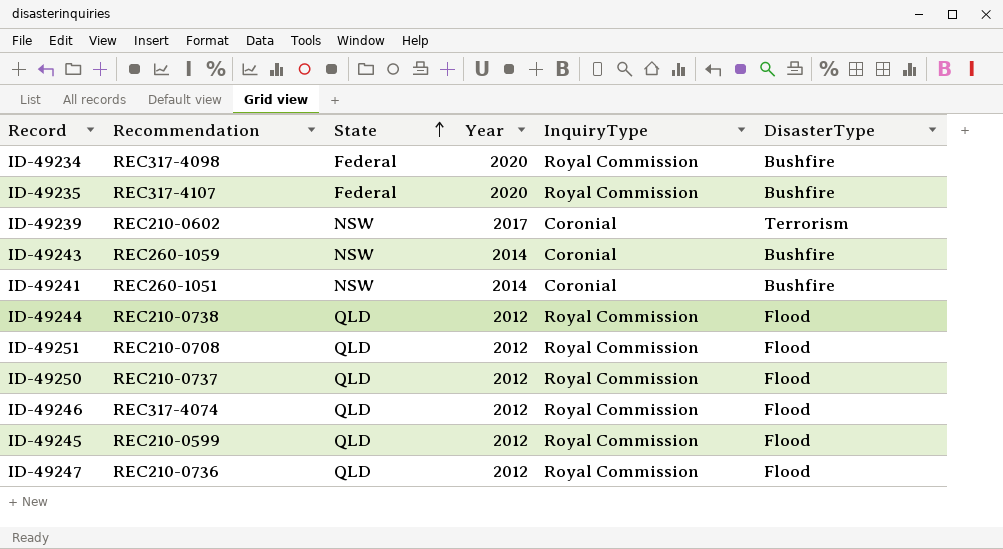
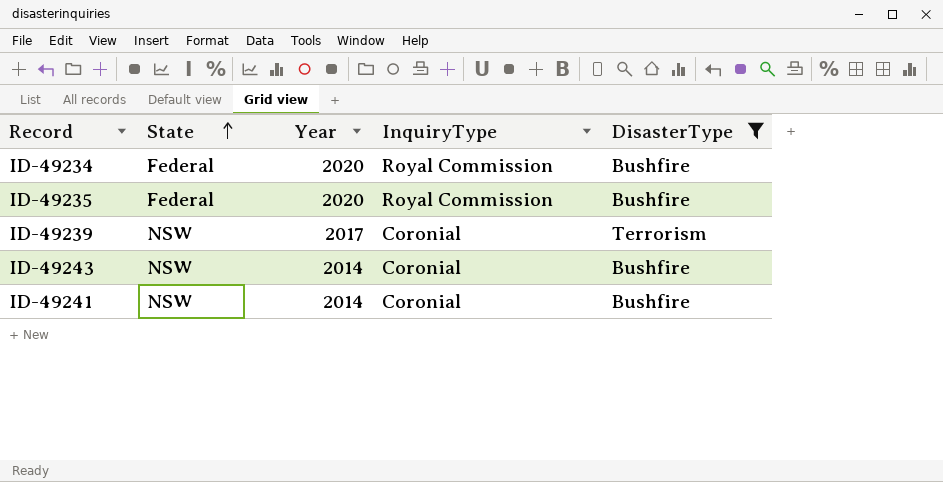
filter: none -> DisasterType != Flood
column Recommendation | position: 2 -> none

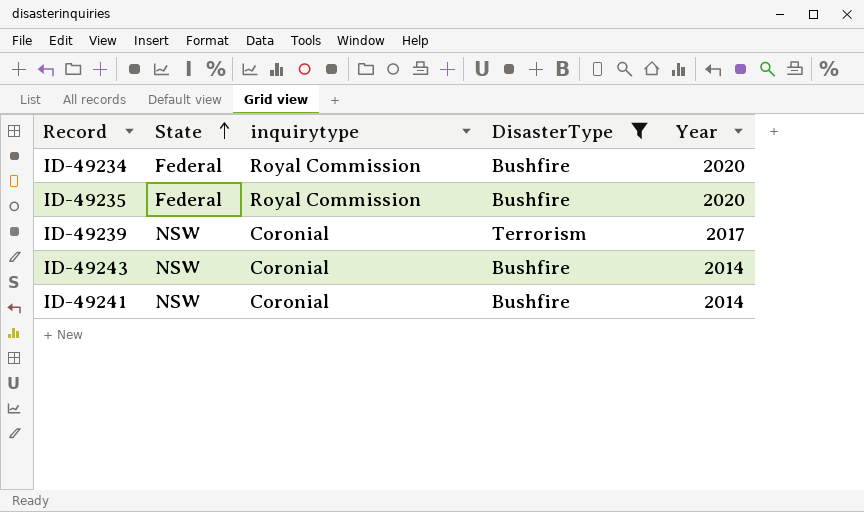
column name: InquiryType -> inquirytype
column Year | position: 3 -> 5

